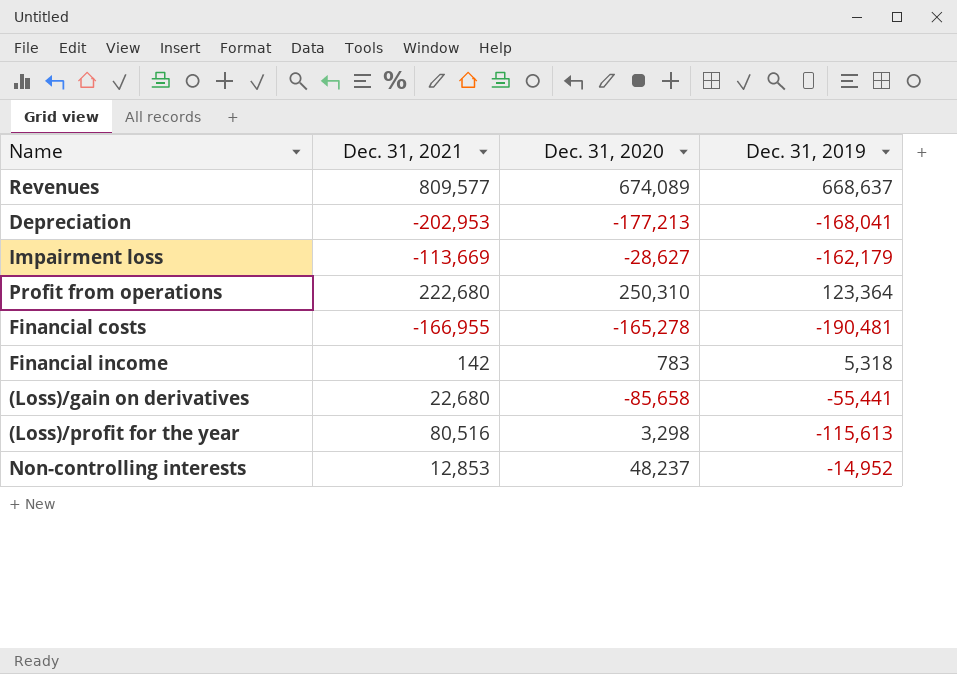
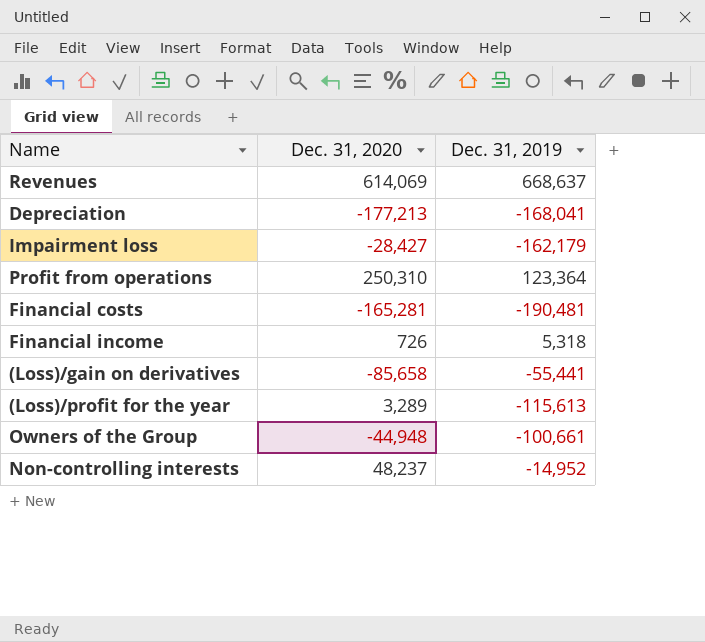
column Dec. 31, 2021 | position: 2 -> none
Revenues | Dec. 31, 2020: 674,089 -> 614,069
Impairment loss | Dec. 31, 2020: -28,627 -> -28,427
Financial costs | Dec. 31, 2020: -165,278 -> -165,281
Financial income | Dec. 31, 2020: 783 -> 726
(Loss)/profit for the year | Dec. 31, 2020: 3,298 -> 3,289
row Owners of the Group: none -> -44,948 | -100,661

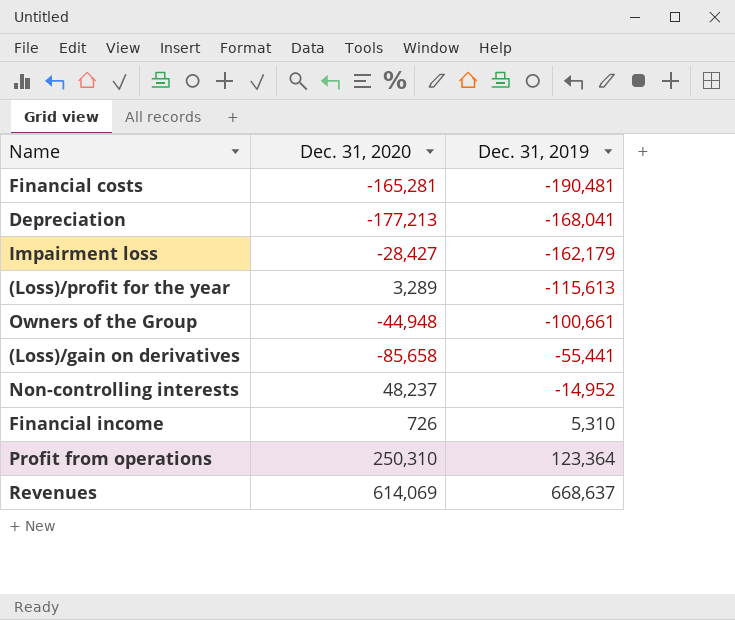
row order: none -> Dec. 31, 2019 ascending
Financial income | Dec. 31, 2019: 5,318 -> 5,310

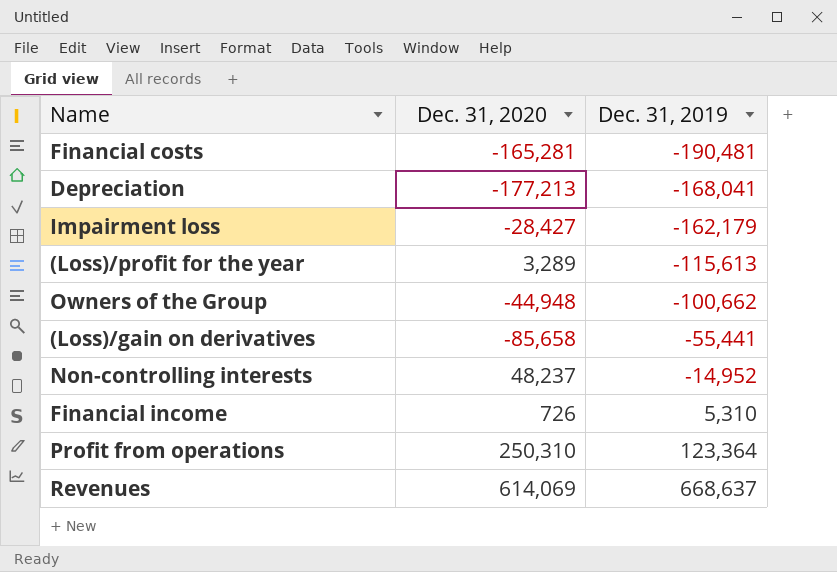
Owners of the Group | Dec. 31, 2019: -100,661 -> -100,662

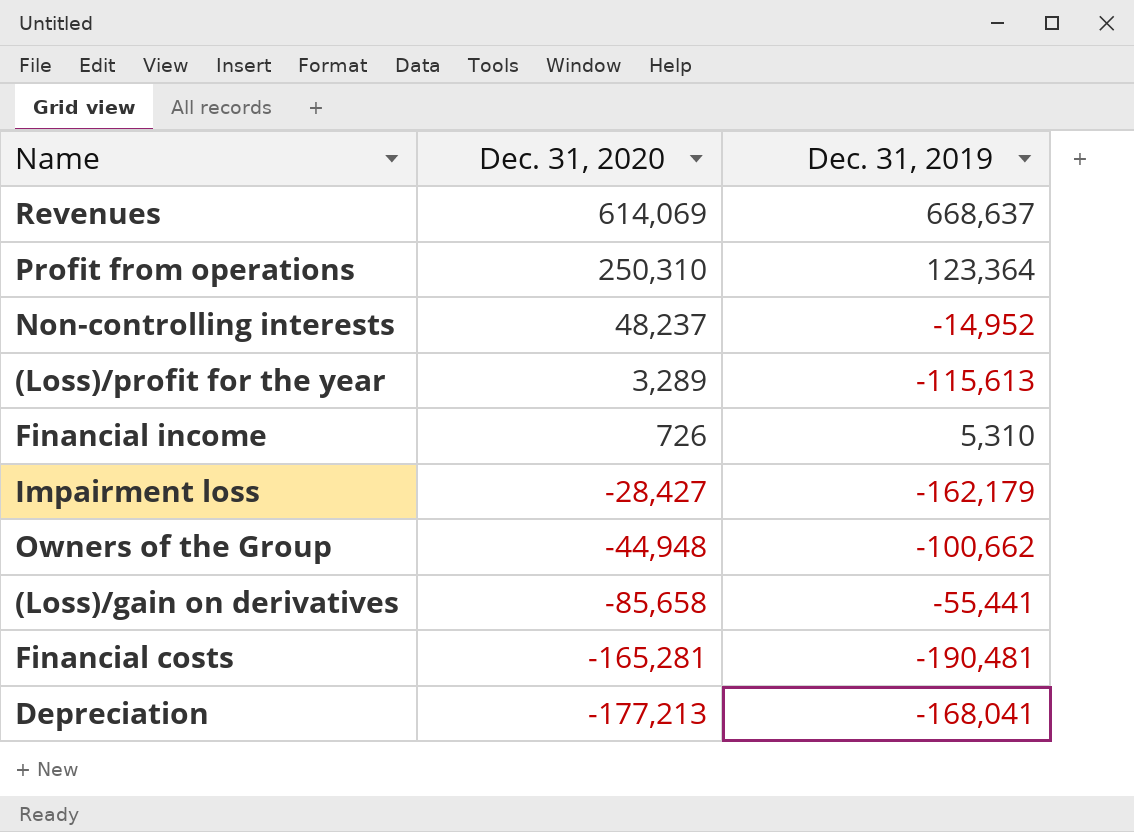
row order: Dec. 31, 2019 ascending -> Dec. 31, 2020 descending

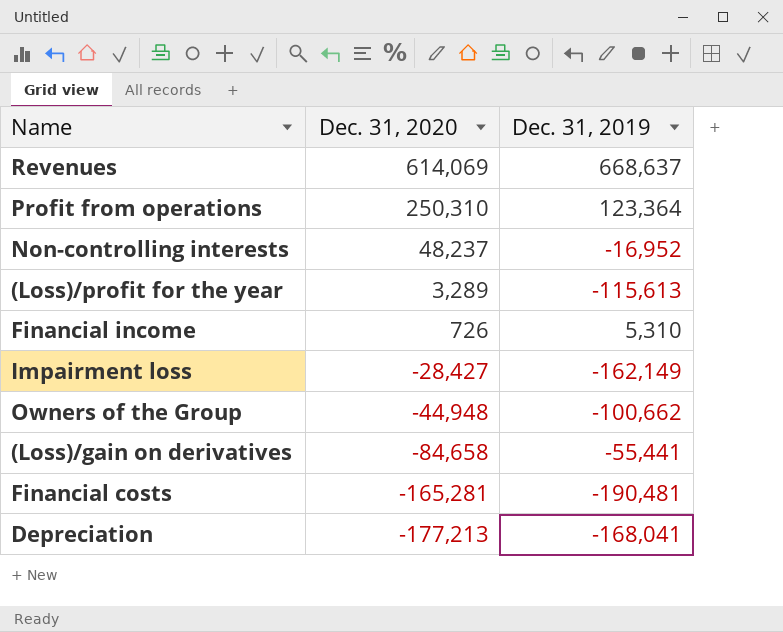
Non-controlling interests | Dec. 31, 2019: -14,952 -> -16,952
Impairment loss | Dec. 31, 2019: -162,179 -> -162,149
(Loss)/gain on derivatives | Dec. 31, 2020: -85,658 -> -84,658

